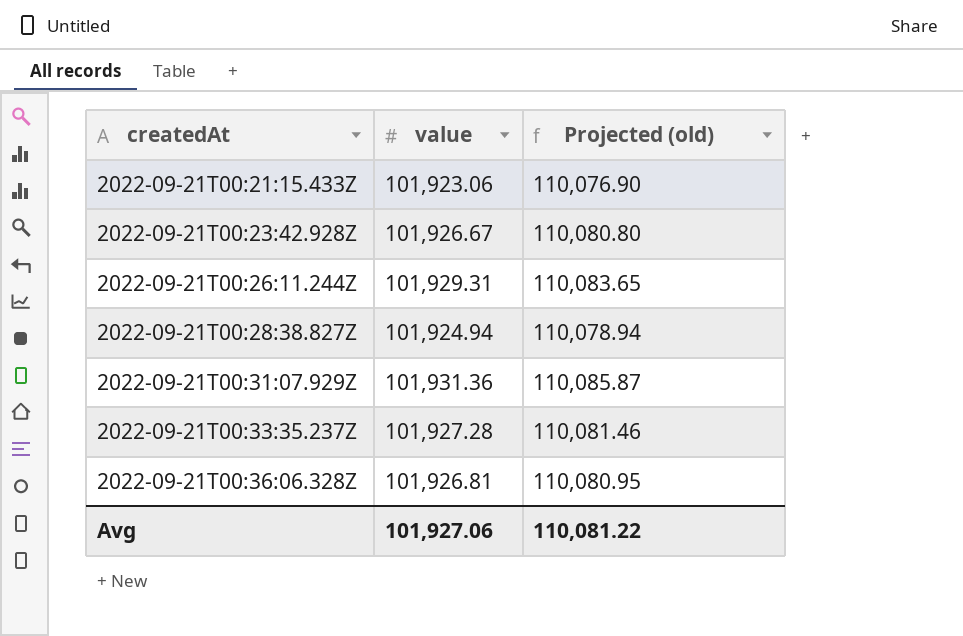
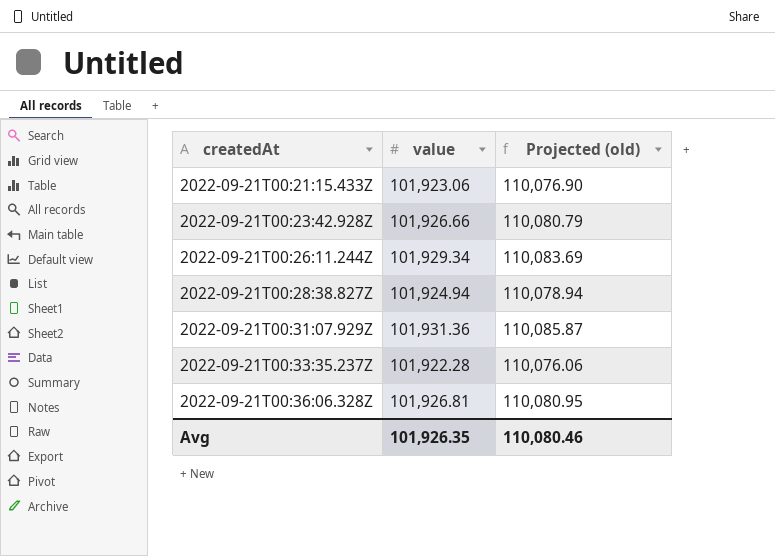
2022-09-21T00:23:42.928Z | value: 101,926.67 -> 101,926.66
2022-09-21T00:23:42.928Z | Projected (old): 110,080.80 -> 110,080.79
2022-09-21T00:26:11.244Z | value: 101,929.31 -> 101,929.34
2022-09-21T00:26:11.244Z | Projected (old): 110,083.65 -> 110,083.69
2022-09-21T00:33:35.237Z | value: 101,927.28 -> 101,922.28
2022-09-21T00:33:35.237Z | Projected (old): 110,081.46 -> 110,076.06
Avg | value: 101,927.06 -> 101,926.35
Avg | Projected (old): 110,081.22 -> 110,080.46

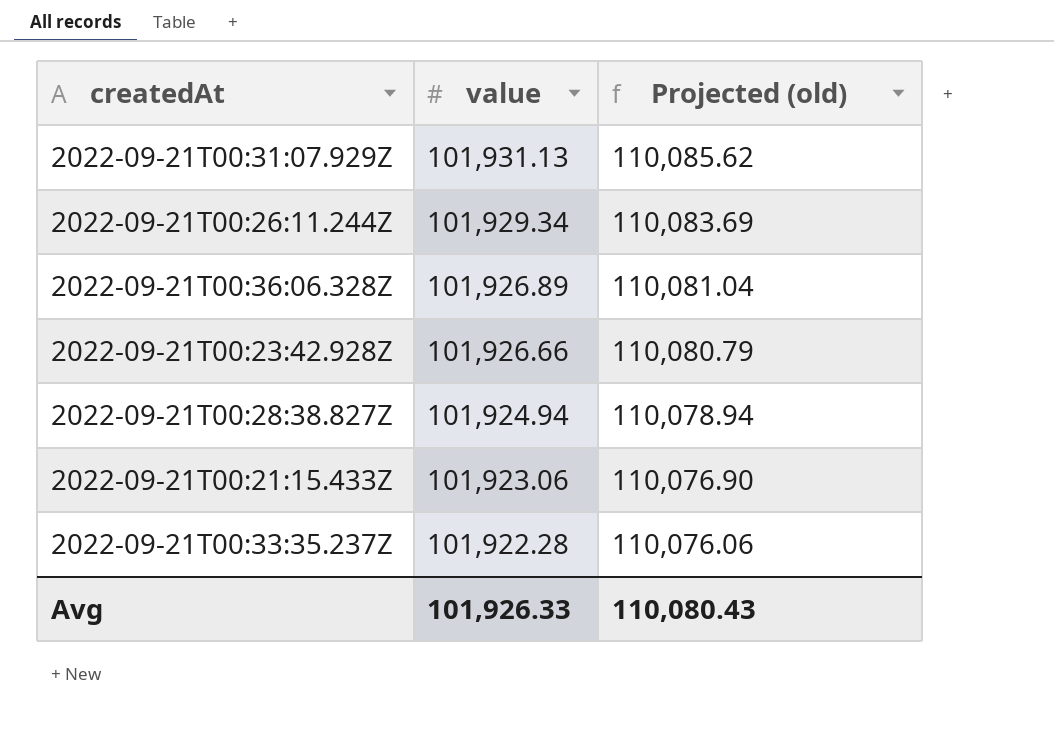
row order: createdAt ascending -> value descending
2022-09-21T00:31:07.929Z | value: 101,931.36 -> 101,931.13
2022-09-21T00:31:07.929Z | Projected (old): 110,085.87 -> 110,085.62
2022-09-21T00:36:06.328Z | value: 101,926.81 -> 101,926.89
2022-09-21T00:36:06.328Z | Projected (old): 110,080.95 -> 110,081.04
Avg | value: 101,926.35 -> 101,926.33
Avg | Projected (old): 110,080.46 -> 110,080.43

